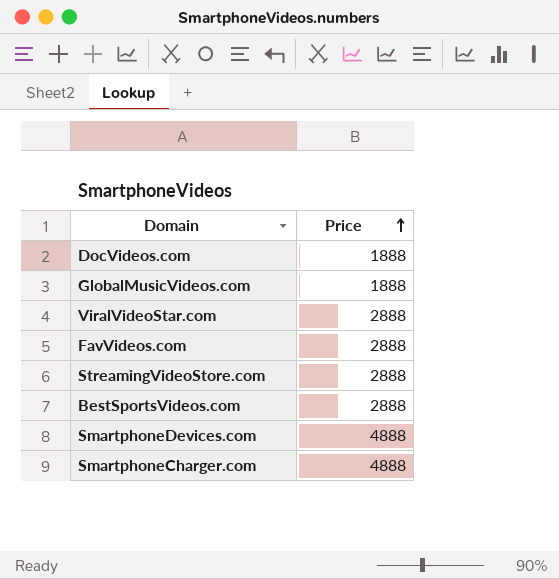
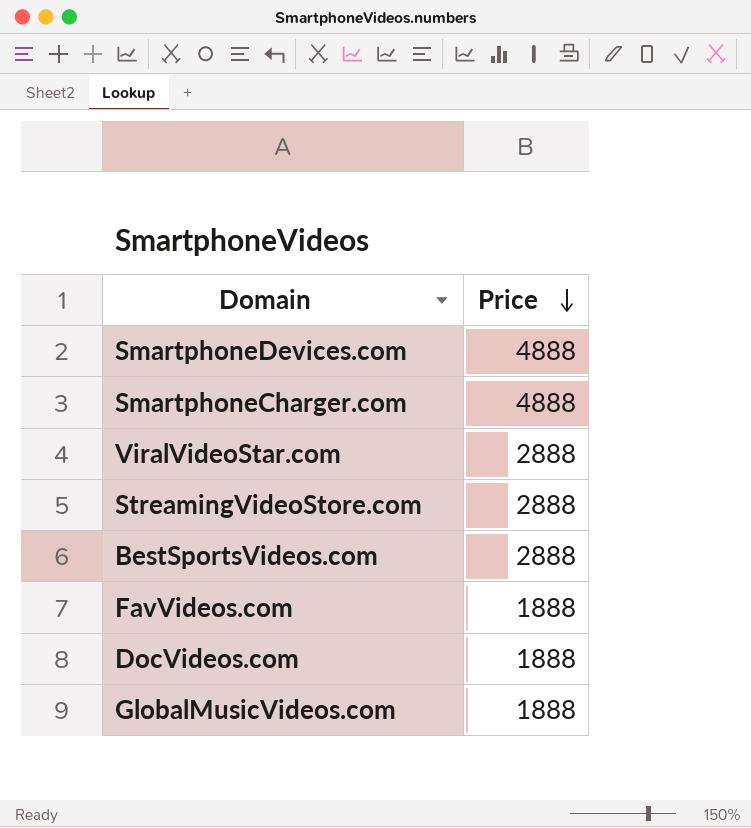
row order: Price ascending -> Price descending
FavVideos.com | Price: 2888 -> 1888

